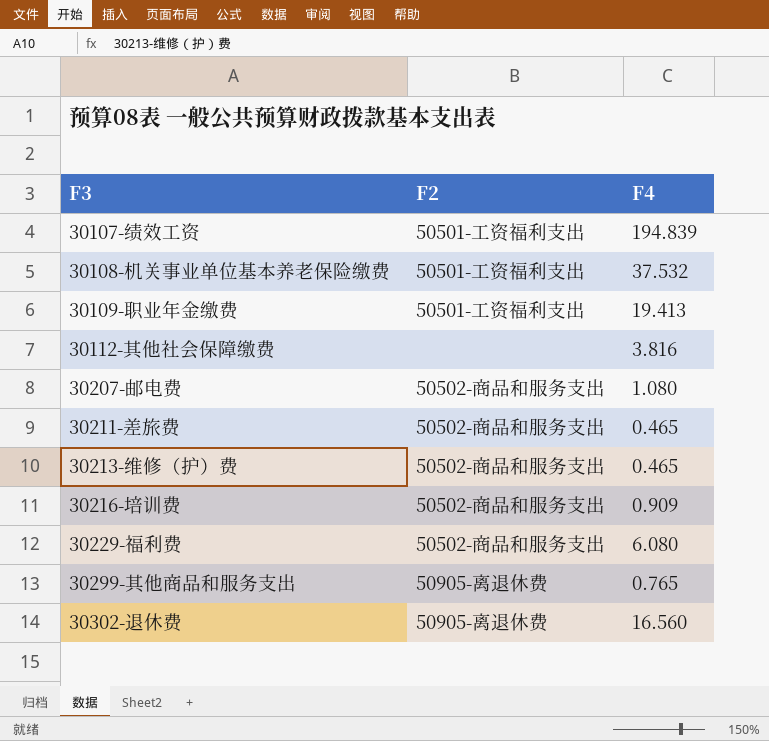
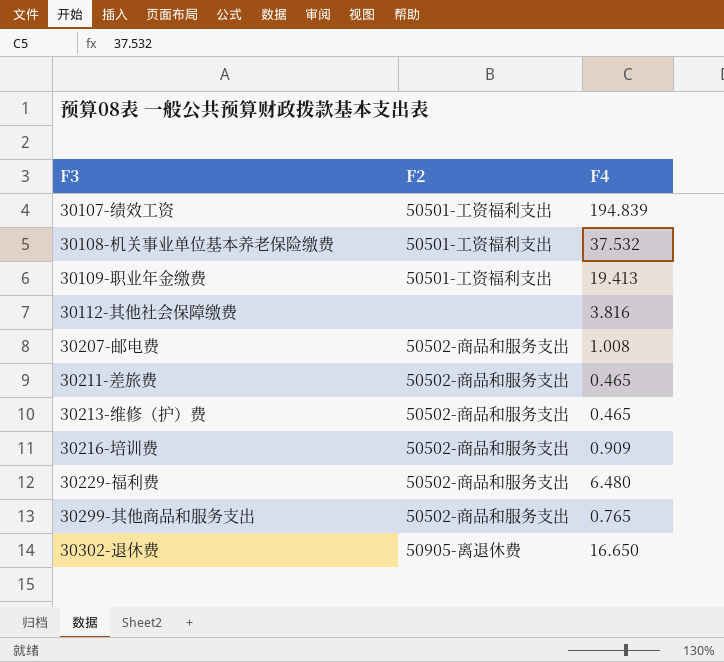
30207-邮电费 | F4: 1.080 -> 1.008
30229-福利费 | F4: 6.080 -> 6.480
30299-其他商品和服务支出 | F2: 50905-离退休费 -> 50502-商品和服务支出
30302-退休费 | F4: 16.560 -> 16.650

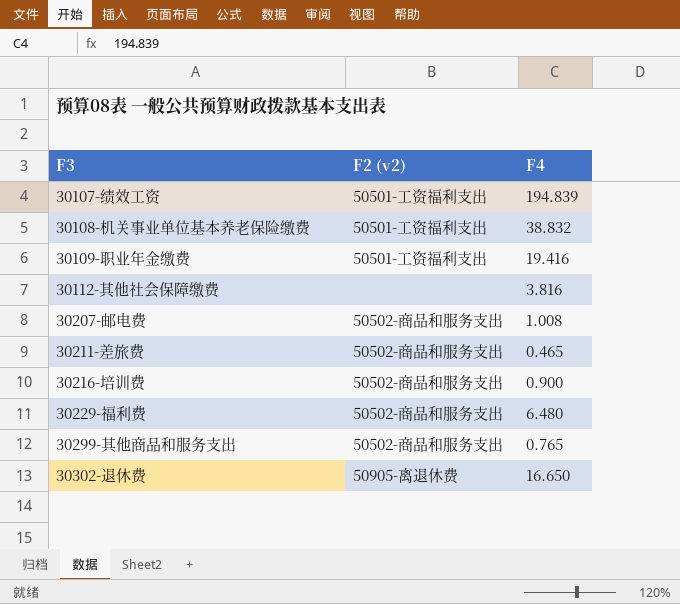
column name: F2 -> F2 (v2)
row 30213-维修（护）费: 50502-商品和服务支出 | 0.465 -> none
30108-机关事业单位基本养老保险缴费 | F4: 37.532 -> 38.832
30109-职业年金缴费 | F4: 19.413 -> 19.416
30216-培训费 | F4: 0.909 -> 0.900

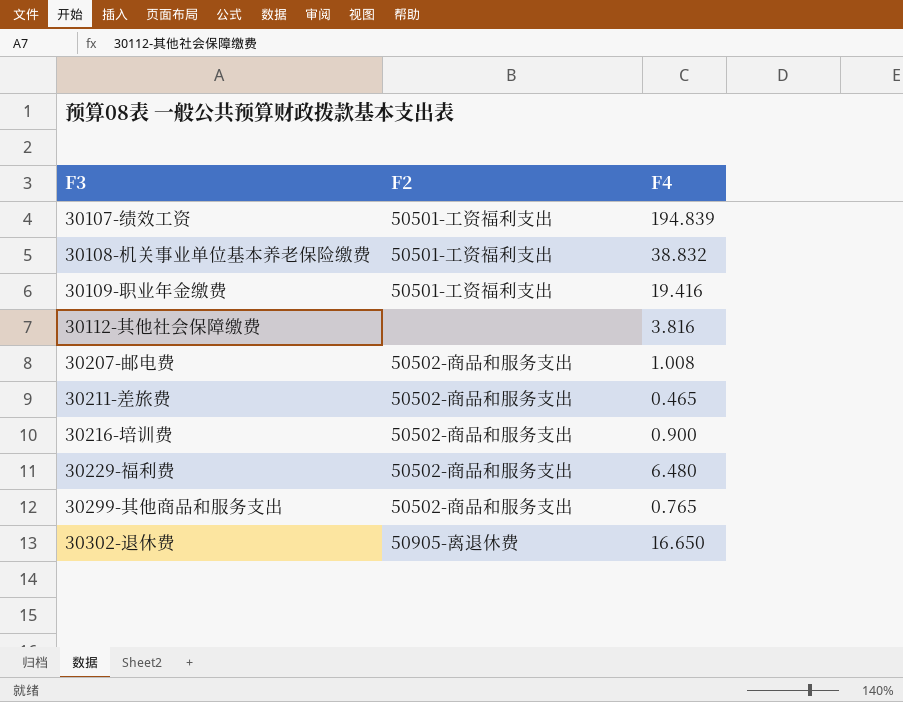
column name: F2 (v2) -> F2

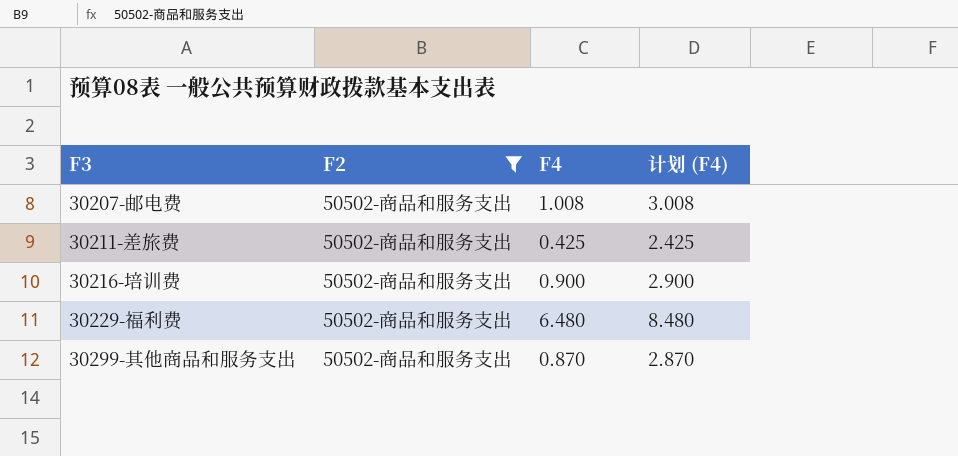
filter: none -> F2 = 50502-商品和服务支出
column 计划 (F4) | formula: none -> [F4] + 2
30211-差旅费 | F4: 0.465 -> 0.425
30299-其他商品和服务支出 | F4: 0.765 -> 0.870

